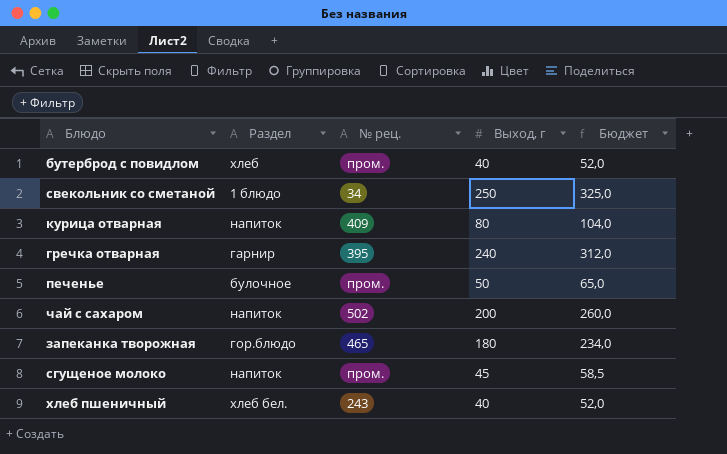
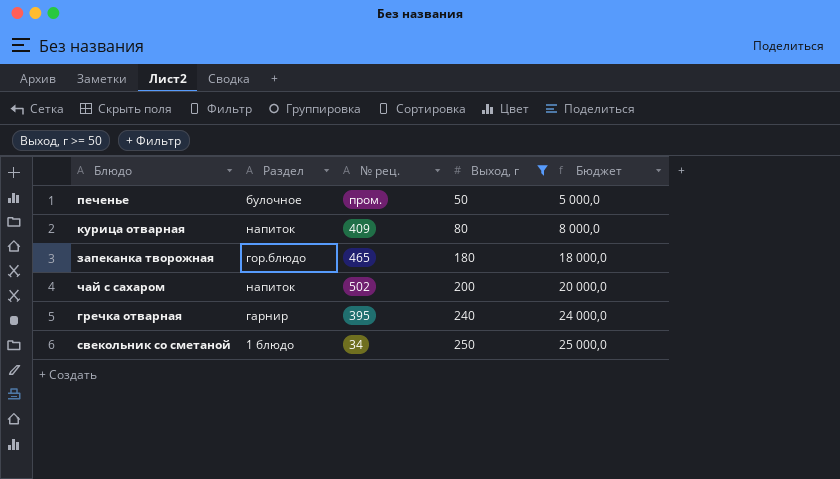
filter: none -> Выход, г >= 50
row order: none -> Выход, г ascending
column Бюджет | formula: [Выход, г] * 1,3 -> [Выход, г] * 100

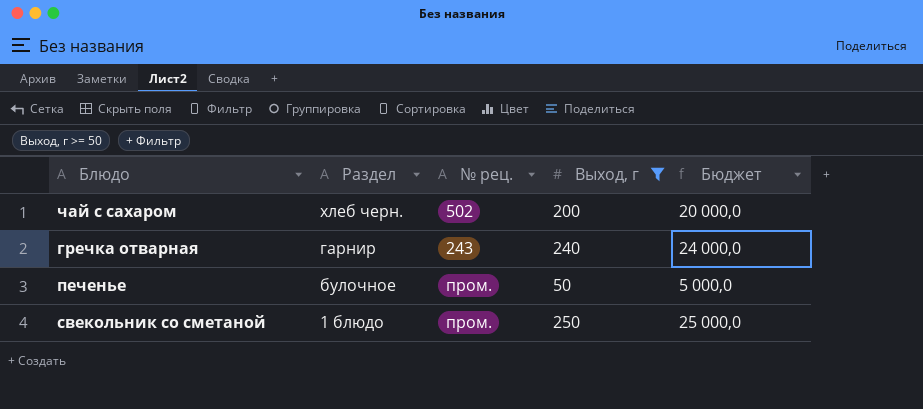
row order: Выход, г ascending -> Раздел descending
row курица отварная: напиток | 409 | 80 | 8 000,0 -> none
row запеканка творожная: гор.блюдо | 465 | 180 | 18 000,0 -> none
чай с сахаром | Раздел: напиток -> хлеб черн.
гречка отварная | № рец.: 395 -> 243
свекольник со сметаной | № рец.: 34 -> пром.

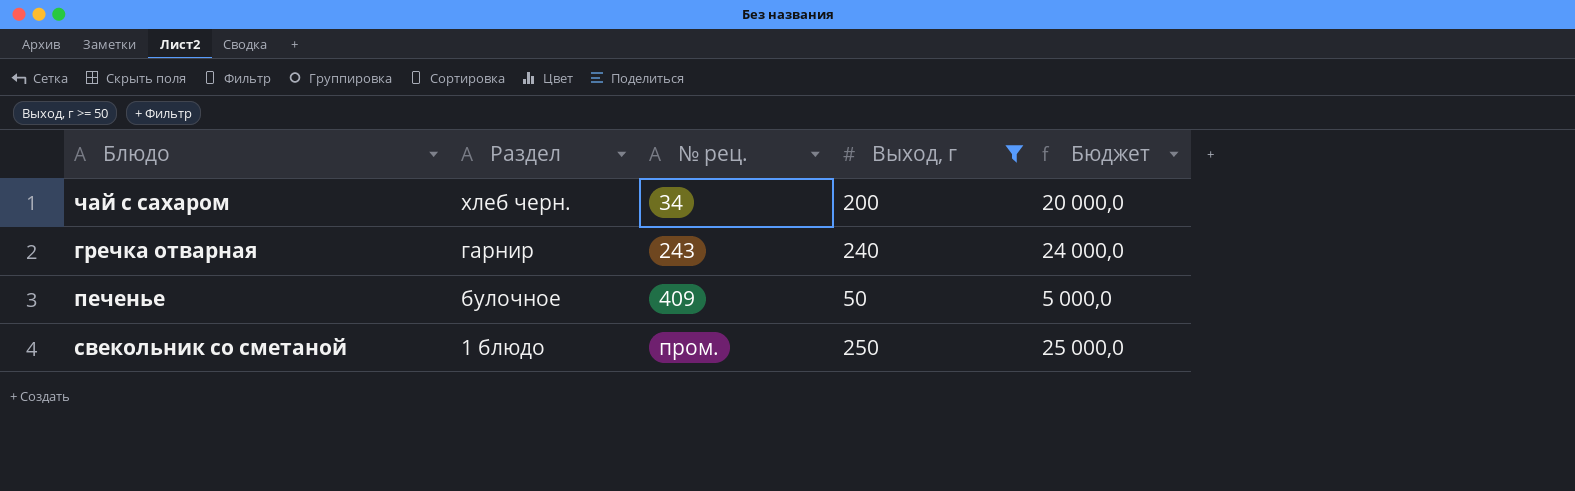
чай с сахаром | № рец.: 502 -> 34
печенье | № рец.: пром. -> 409

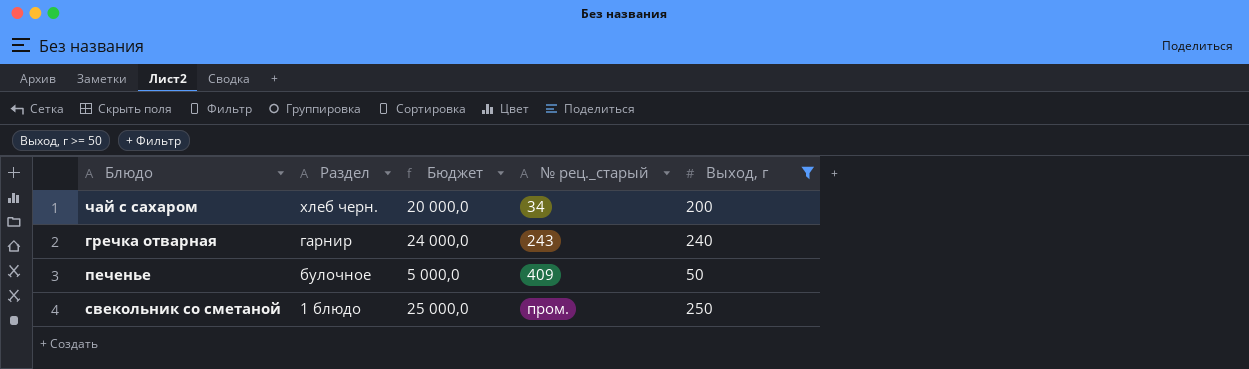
column Бюджет | position: 5 -> 3
column name: № рец. -> № рец._старый

